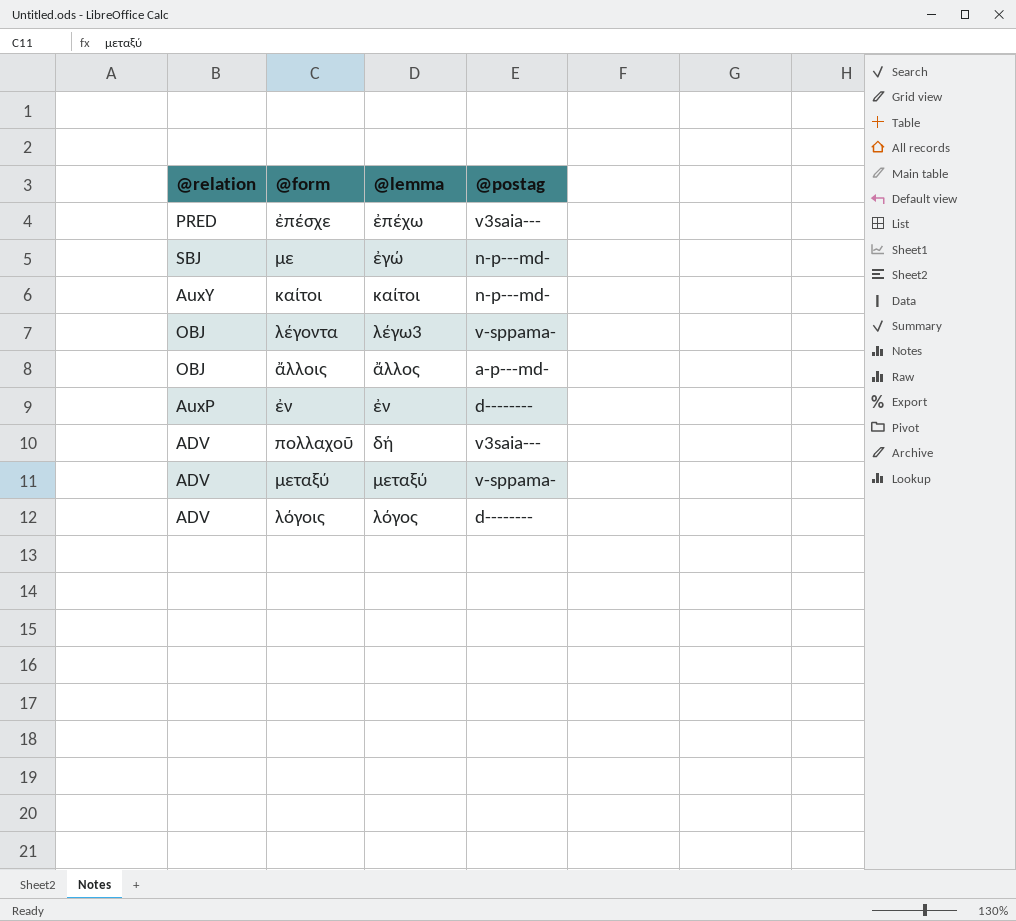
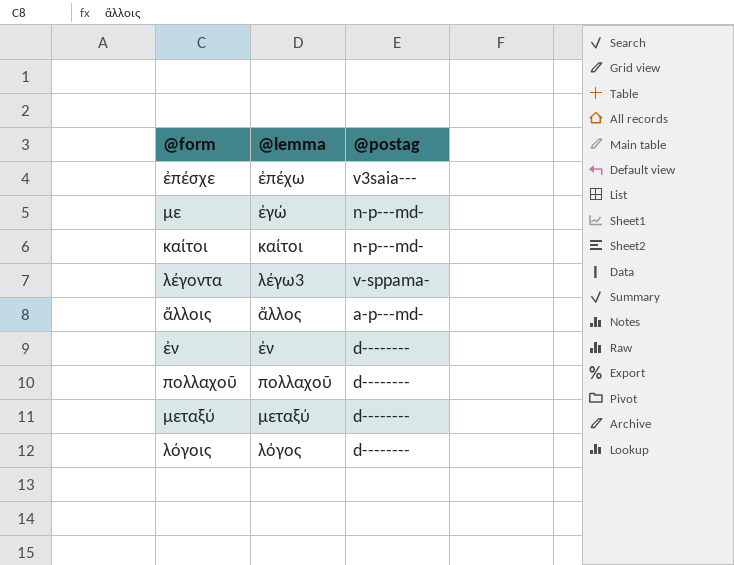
column @relation | position: 1 -> none
πολλαχοῦ | @lemma: δή -> πολλαχοῦ
πολλαχοῦ | @postag: v3saia--- -> d--------
μεταξύ | @postag: v-sppama- -> d--------

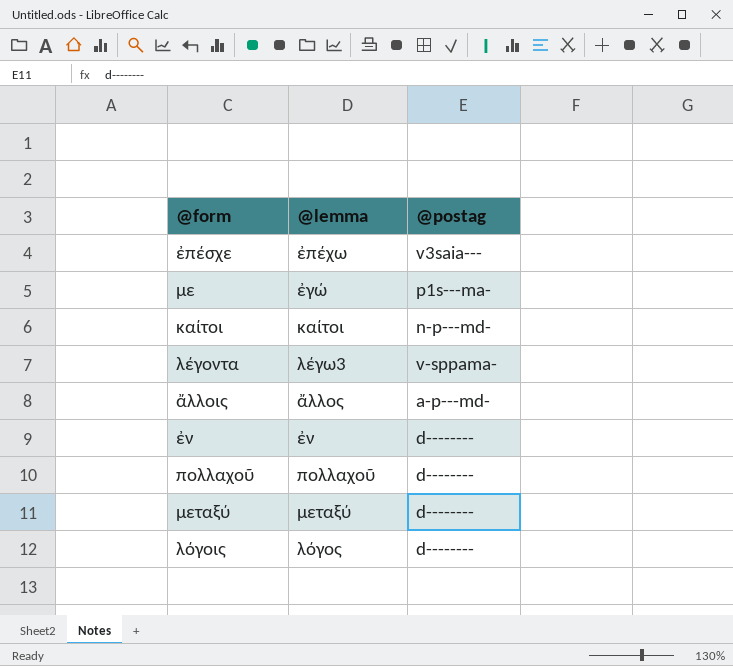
με | @postag: n-p---md- -> p1s---ma-

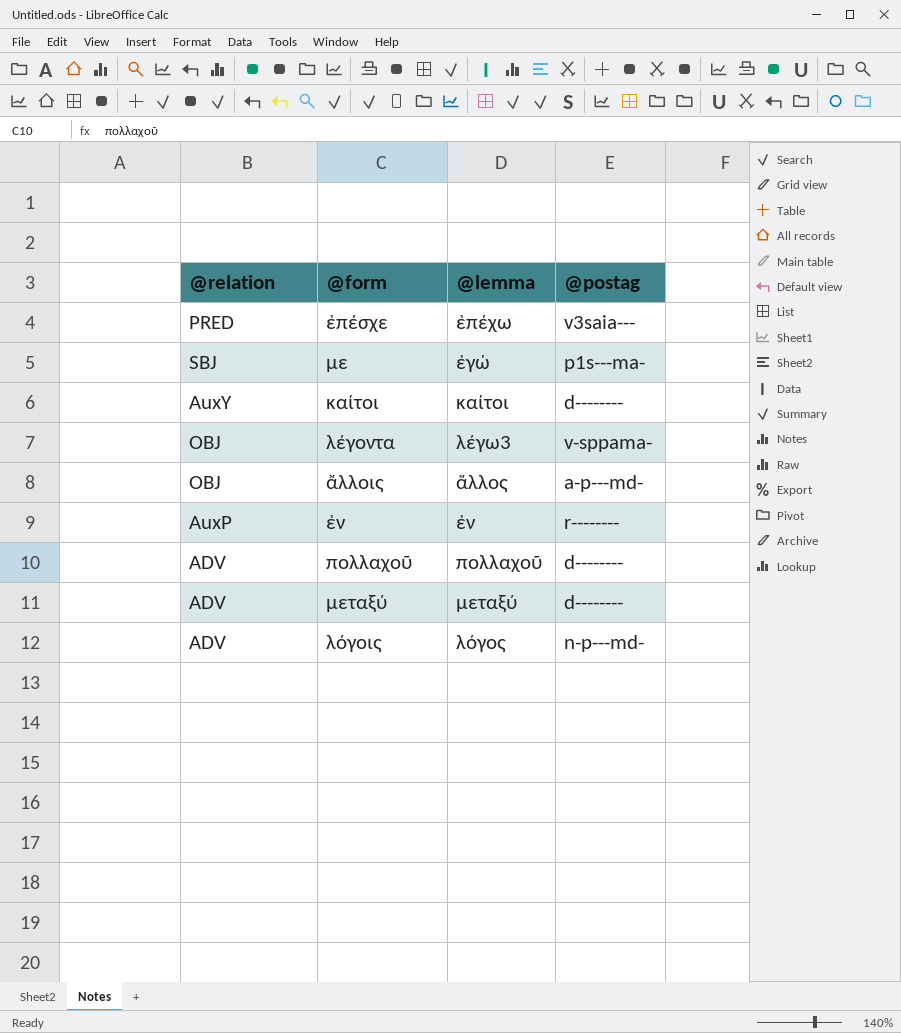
column @relation | position: none -> 1
καίτοι | @postag: n-p---md- -> d--------
ἐν | @postag: d-------- -> r--------
λόγοις | @postag: d-------- -> n-p---md-

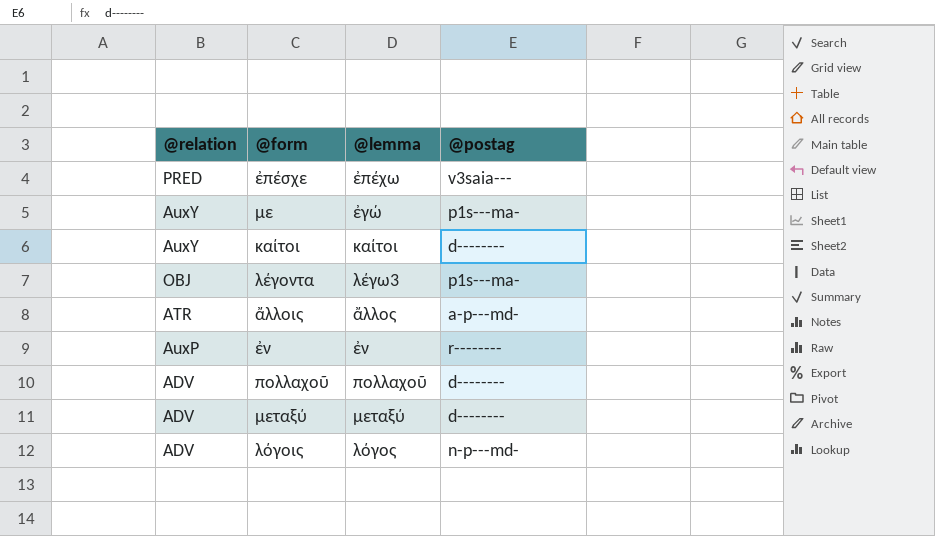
με | @relation: SBJ -> AuxY
λέγοντα | @postag: v-sppama- -> p1s---ma-
ἄλλοις | @relation: OBJ -> ATR

